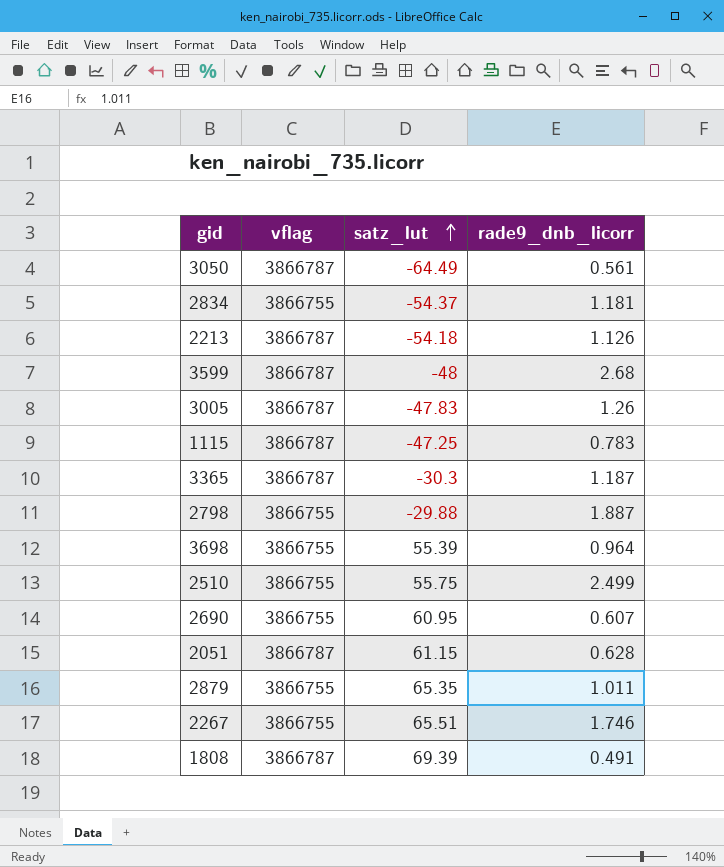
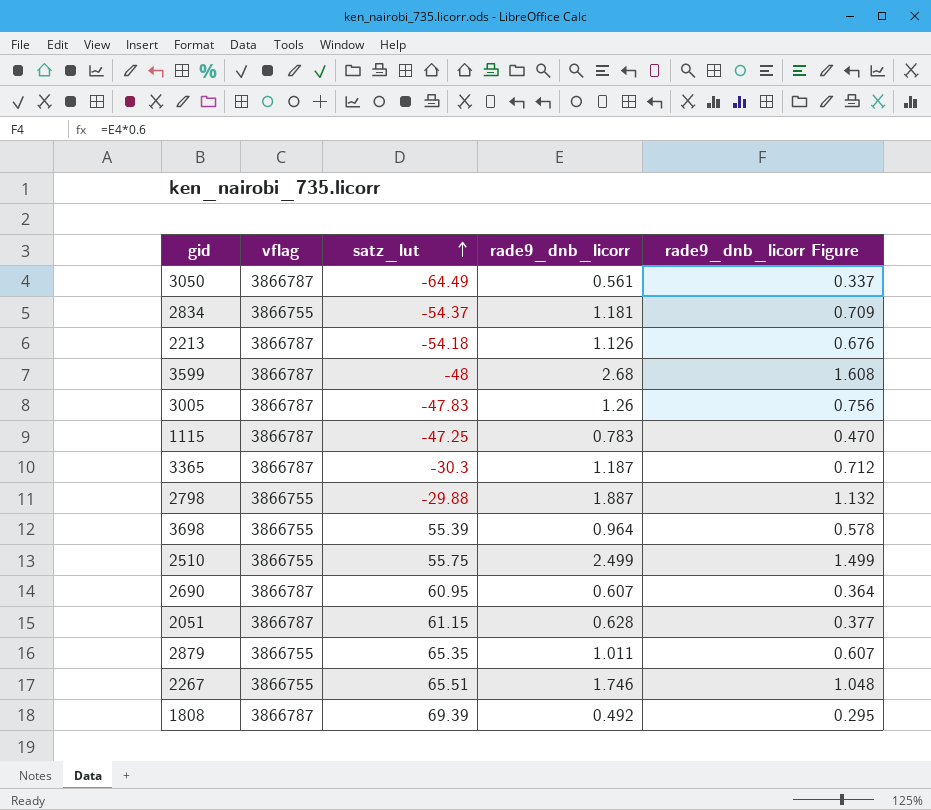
column rade9_dnb_licorr Figure | formula: none -> [rade9_dnb_licorr] * 0.6
2690 | vflag: 3866755 -> 3866787
1808 | rade9_dnb_licorr: 0.491 -> 0.492

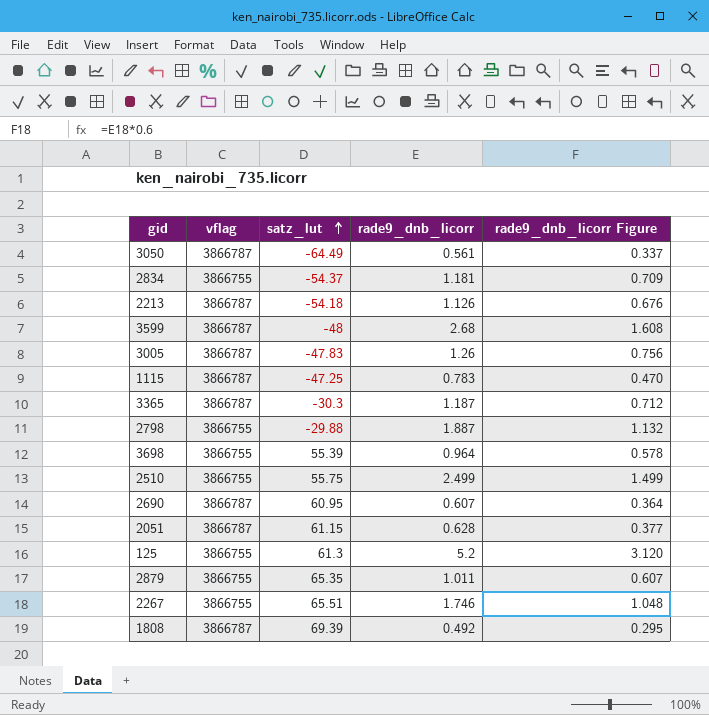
row 125: none -> 3866755 | 61.3 | 5.2 | 3.120

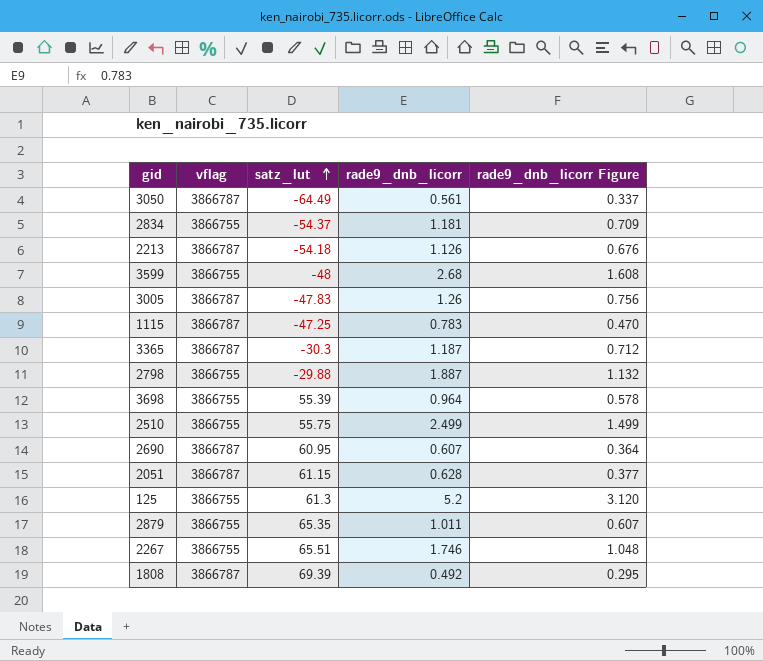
3599 | vflag: 3866787 -> 3866755

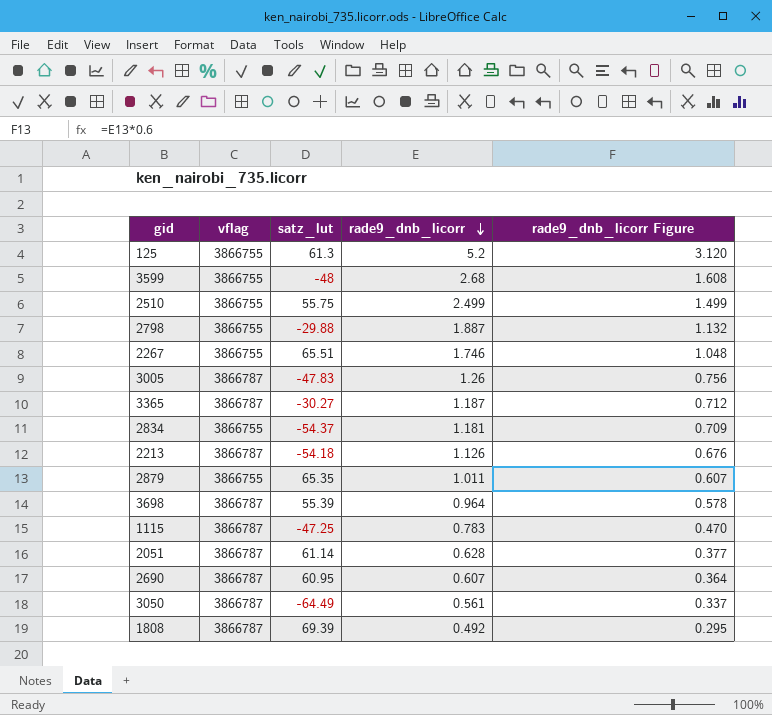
row order: satz_lut ascending -> rade9_dnb_licorr descending
3365 | satz_lut: -30.3 -> -30.27
3698 | vflag: 3866755 -> 3866787
2051 | satz_lut: 61.15 -> 61.14

